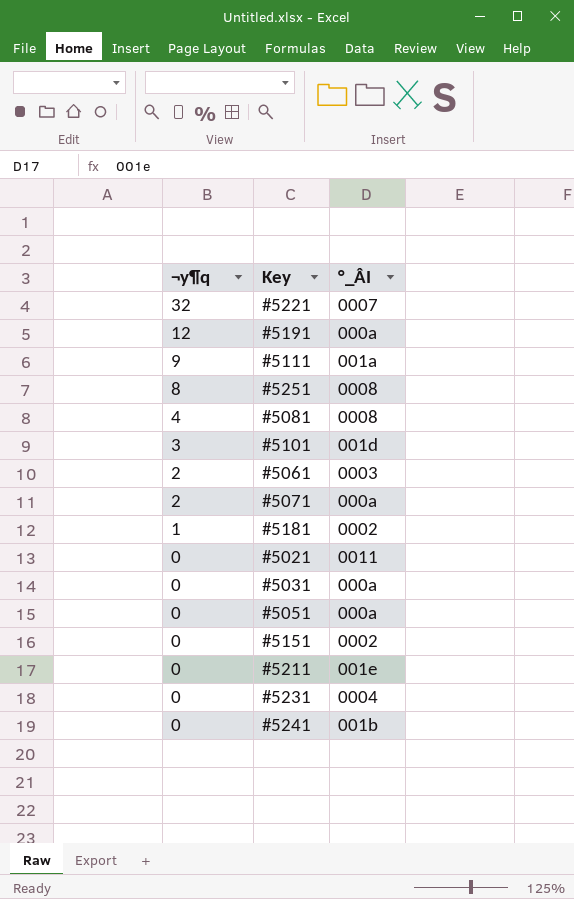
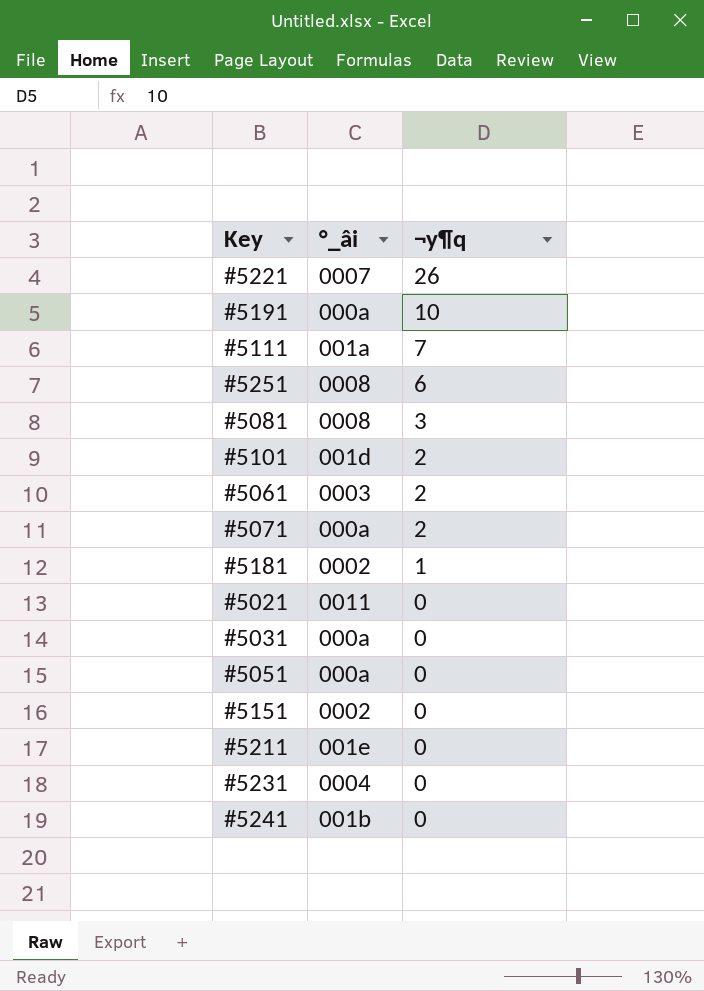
column name: °_ÂI -> °_âi
column ¬y¶q | position: 1 -> 3
#5221 | ¬y¶q: 32 -> 26
#5191 | ¬y¶q: 12 -> 10
#5111 | ¬y¶q: 9 -> 7
#5251 | ¬y¶q: 8 -> 6
#5081 | ¬y¶q: 4 -> 3
#5101 | ¬y¶q: 3 -> 2

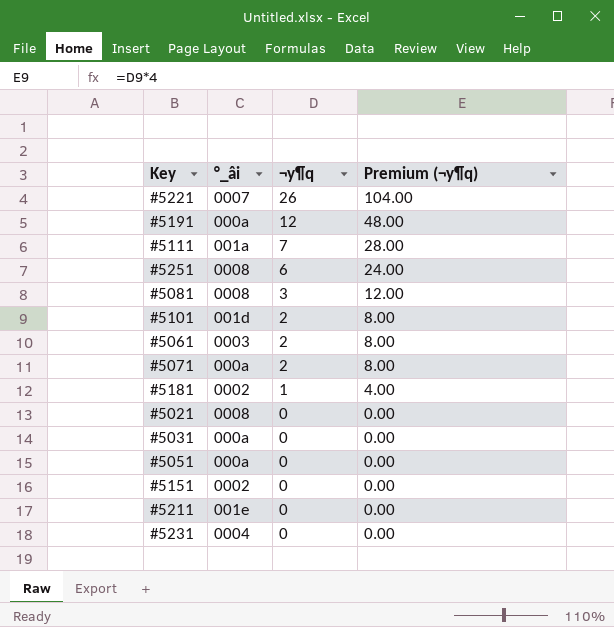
column Premium (¬y¶q) | formula: none -> [¬y¶q] * 4
row #5241: 001b | 0 -> none
#5191 | ¬y¶q: 10 -> 12
#5021 | °_âi: 0011 -> 0008

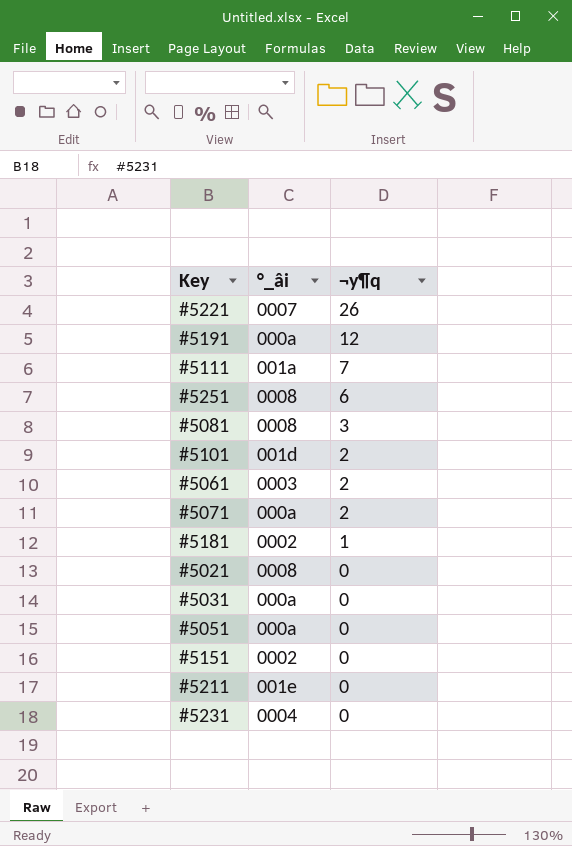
column Premium (¬y¶q) | formula: [¬y¶q] * 4 -> none

